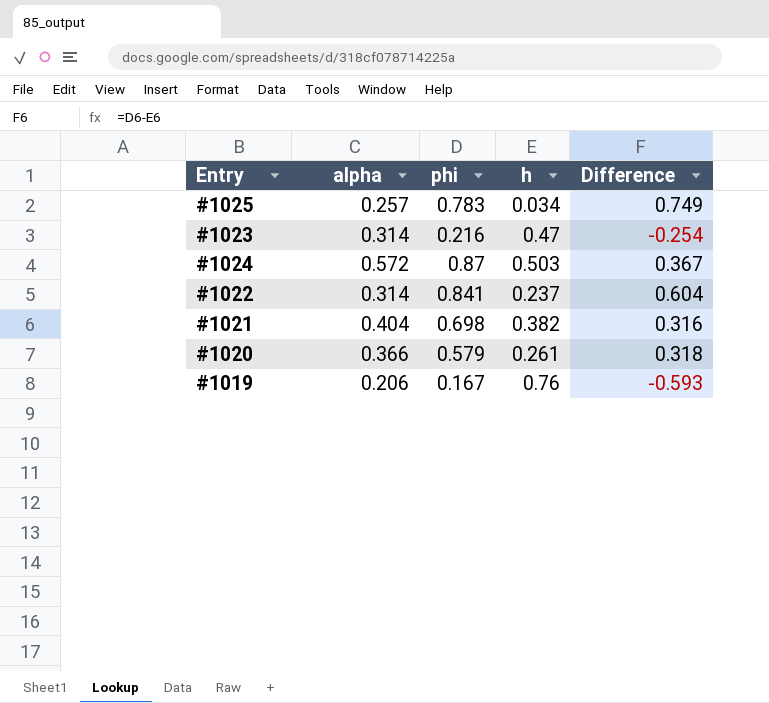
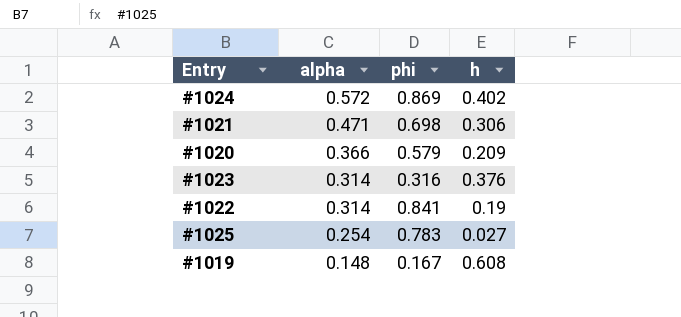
row order: none -> alpha descending
column Difference | formula: [phi] - [h] -> none
#1024 | phi: 0.87 -> 0.869
#1024 | h: 0.503 -> 0.402
#1021 | alpha: 0.404 -> 0.471
#1021 | h: 0.382 -> 0.306
#1020 | h: 0.261 -> 0.209
#1023 | phi: 0.216 -> 0.316
#1023 | h: 0.47 -> 0.376
#1022 | h: 0.237 -> 0.19
#1025 | alpha: 0.257 -> 0.254
#1025 | h: 0.034 -> 0.027
#1019 | alpha: 0.206 -> 0.148
#1019 | h: 0.76 -> 0.608

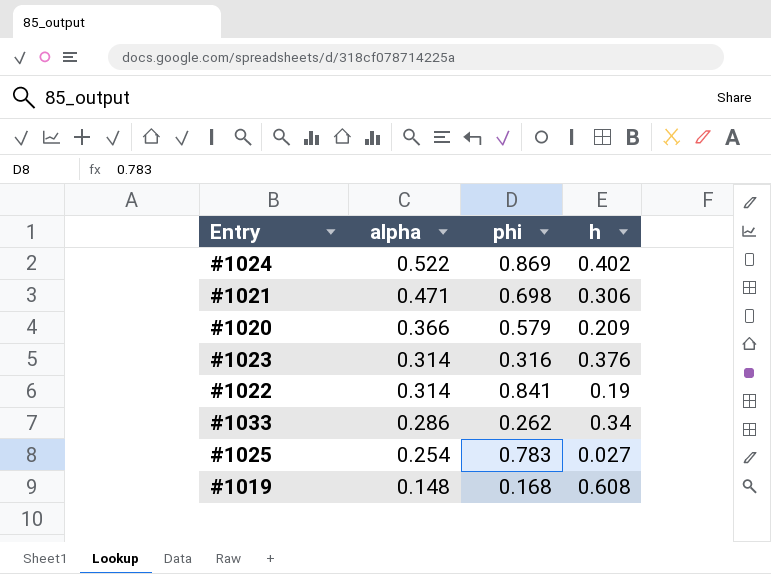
#1024 | alpha: 0.572 -> 0.522
row #1033: none -> 0.286 | 0.262 | 0.34
#1019 | phi: 0.167 -> 0.168

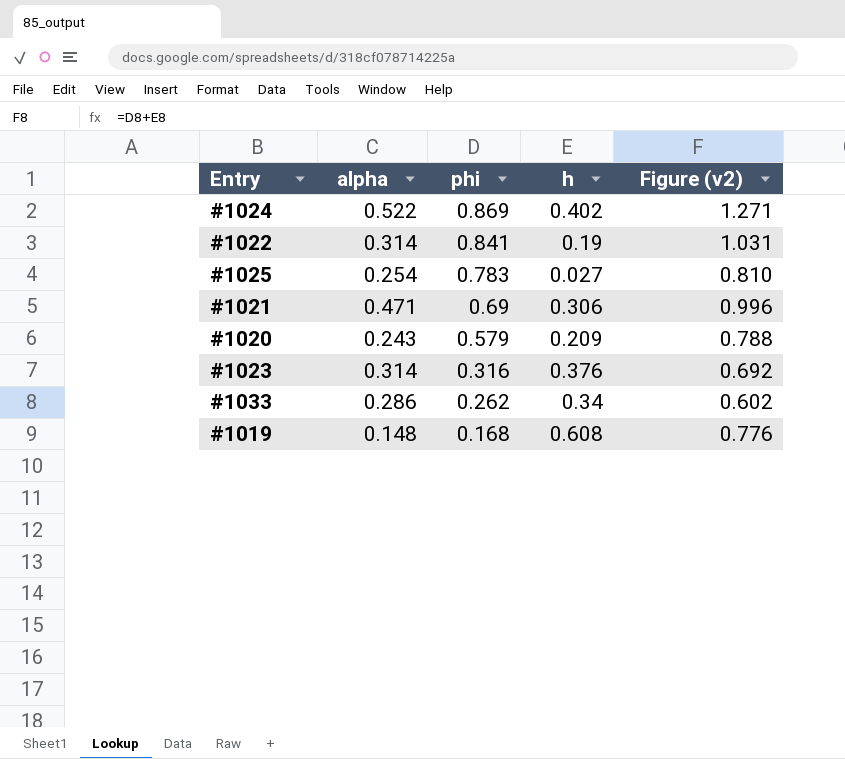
row order: alpha descending -> phi descending
column Figure (v2) | formula: none -> [phi] + [h]
#1021 | phi: 0.698 -> 0.69
#1020 | alpha: 0.366 -> 0.243

